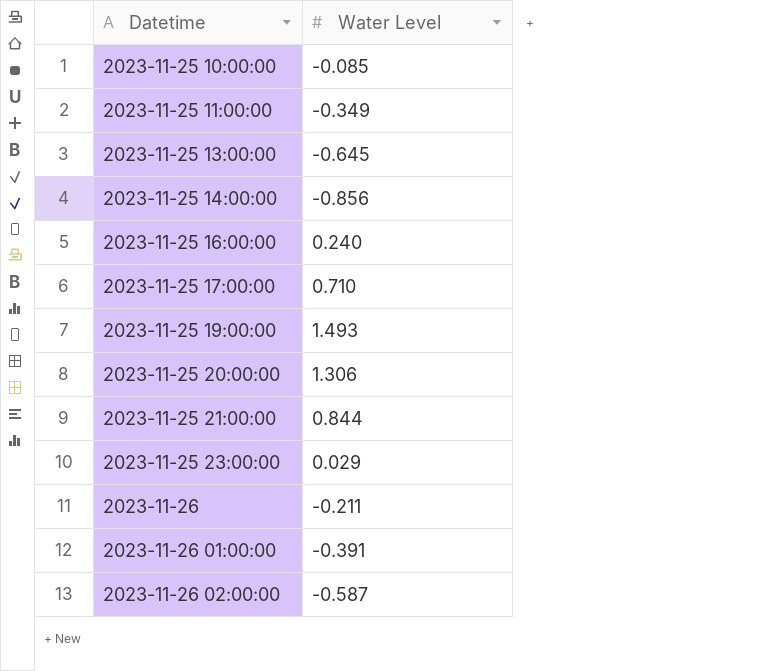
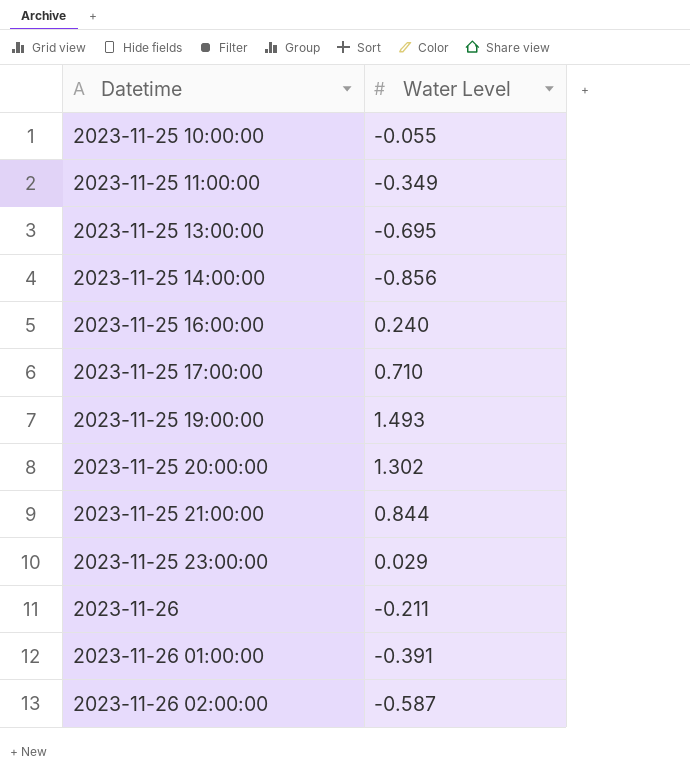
2023-11-25 10:00:00 | Water Level: -0.085 -> -0.055
2023-11-25 13:00:00 | Water Level: -0.645 -> -0.695
2023-11-25 20:00:00 | Water Level: 1.306 -> 1.302

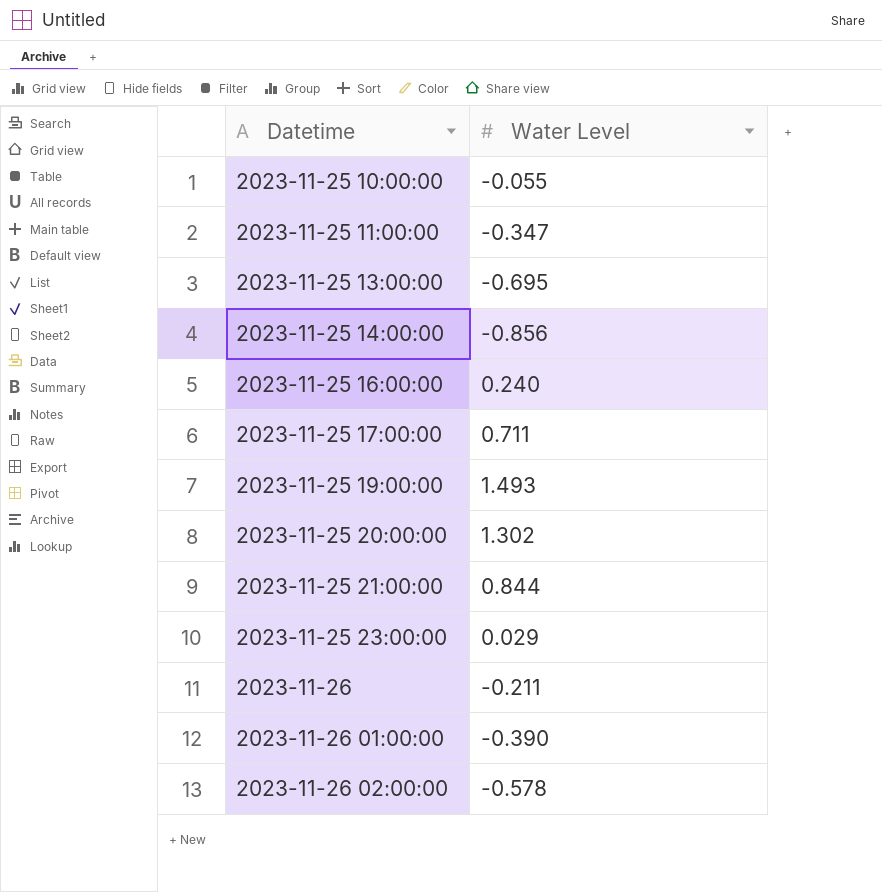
2023-11-25 11:00:00 | Water Level: -0.349 -> -0.347
2023-11-25 17:00:00 | Water Level: 0.710 -> 0.711
2023-11-26 01:00:00 | Water Level: -0.391 -> -0.390
2023-11-26 02:00:00 | Water Level: -0.587 -> -0.578

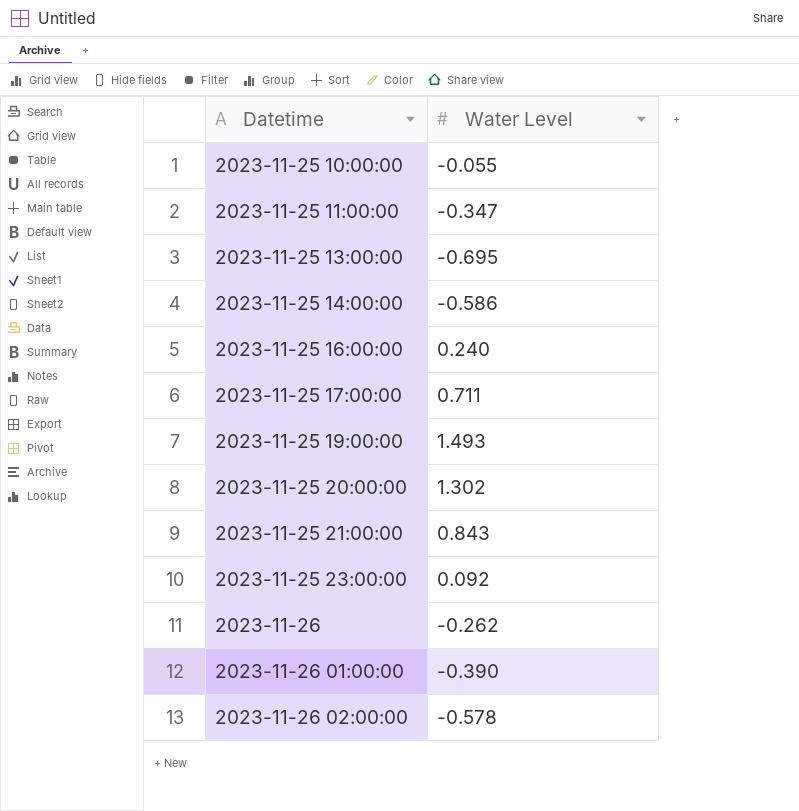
2023-11-25 14:00:00 | Water Level: -0.856 -> -0.586
2023-11-25 21:00:00 | Water Level: 0.844 -> 0.843
2023-11-25 23:00:00 | Water Level: 0.029 -> 0.092
2023-11-26 | Water Level: -0.211 -> -0.262

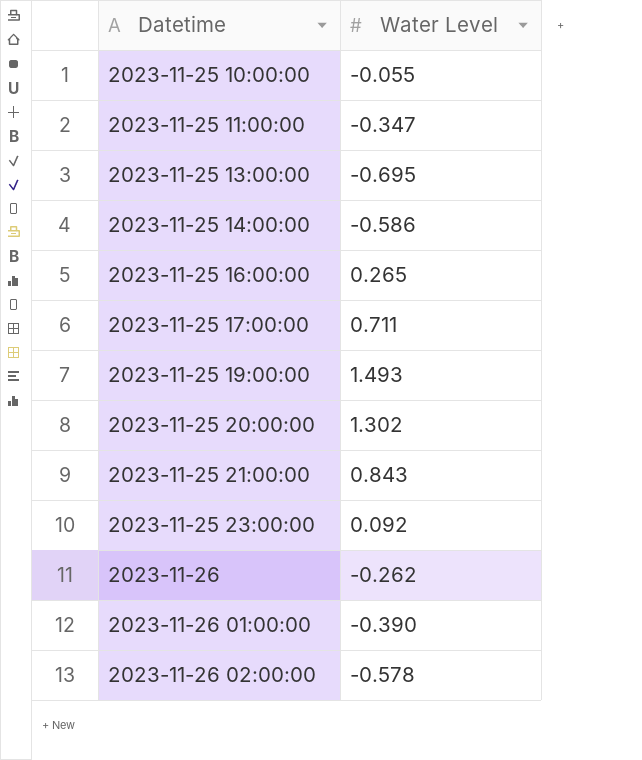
2023-11-25 16:00:00 | Water Level: 0.240 -> 0.265

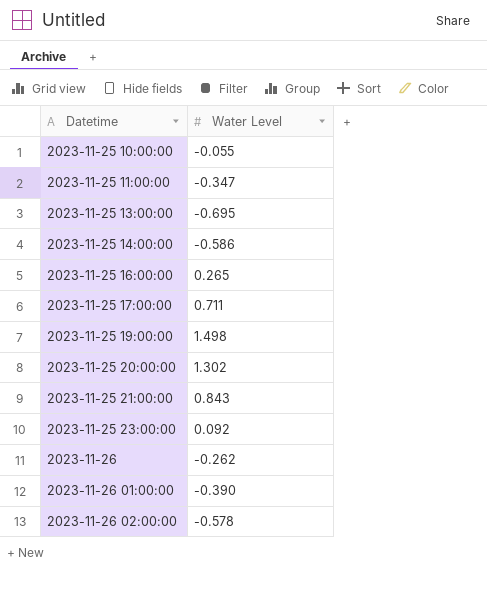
2023-11-25 19:00:00 | Water Level: 1.493 -> 1.498

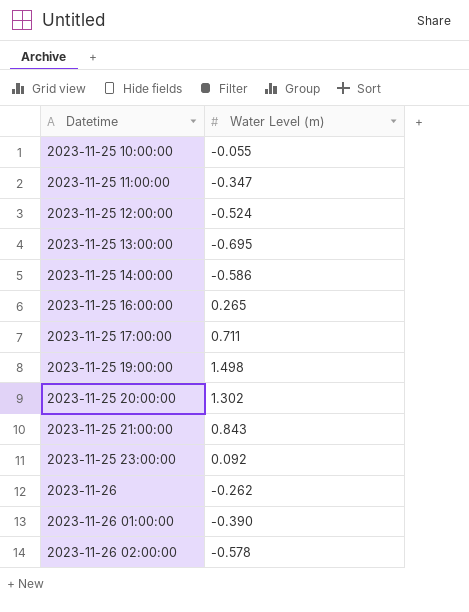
column name: Water Level -> Water Level (m)
row 2023-11-25 12:00:00: none -> -0.524

